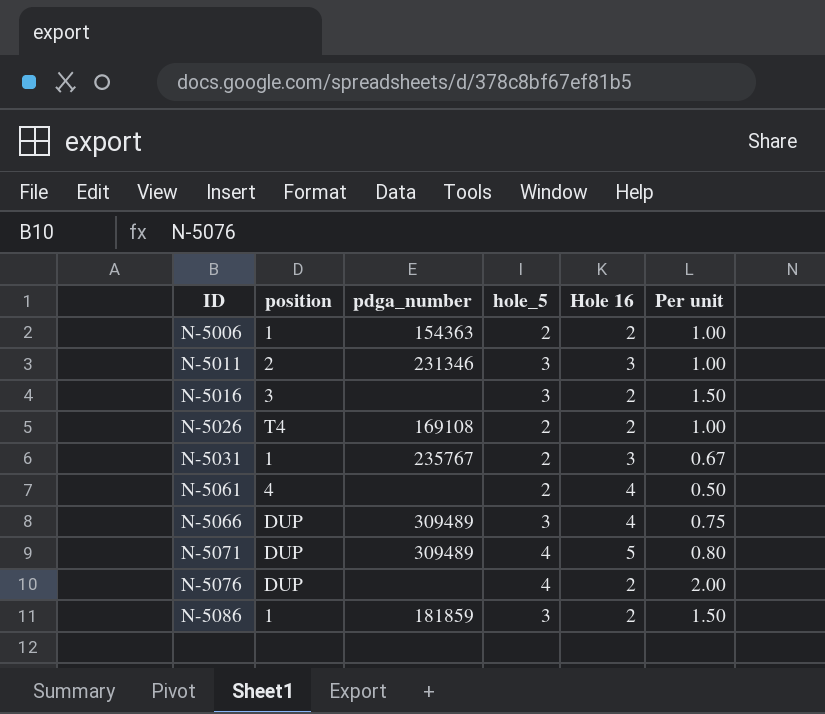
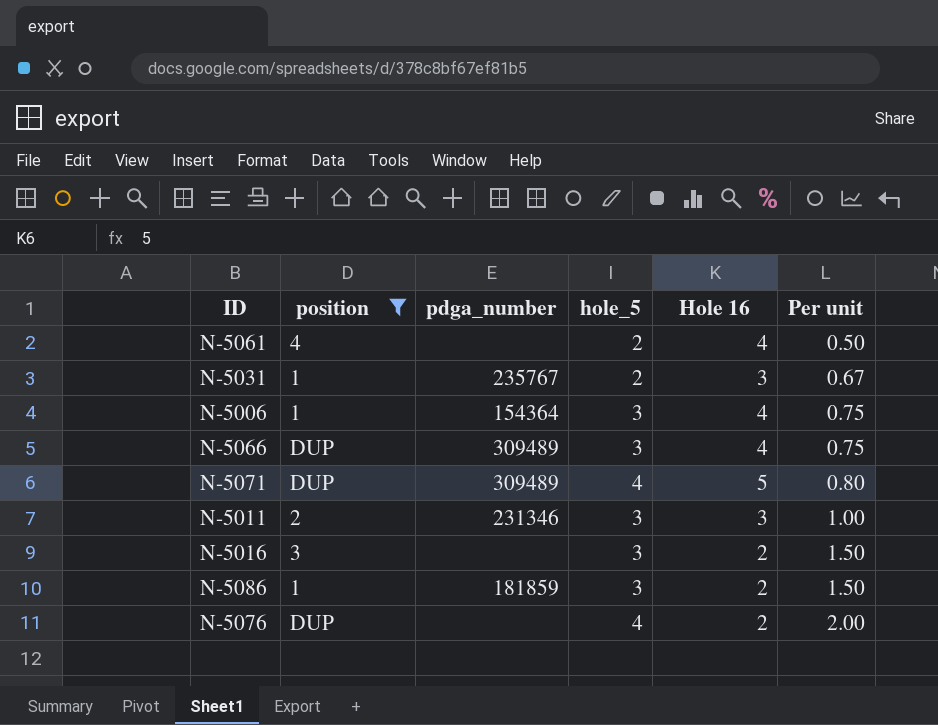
filter: none -> position != T4
row order: ID ascending -> Per unit ascending
N-5006 | pdga_number: 154363 -> 154364
N-5006 | hole_5: 2 -> 3
N-5006 | Hole 16: 2 -> 4
N-5006 | Per unit: 1.00 -> 0.75

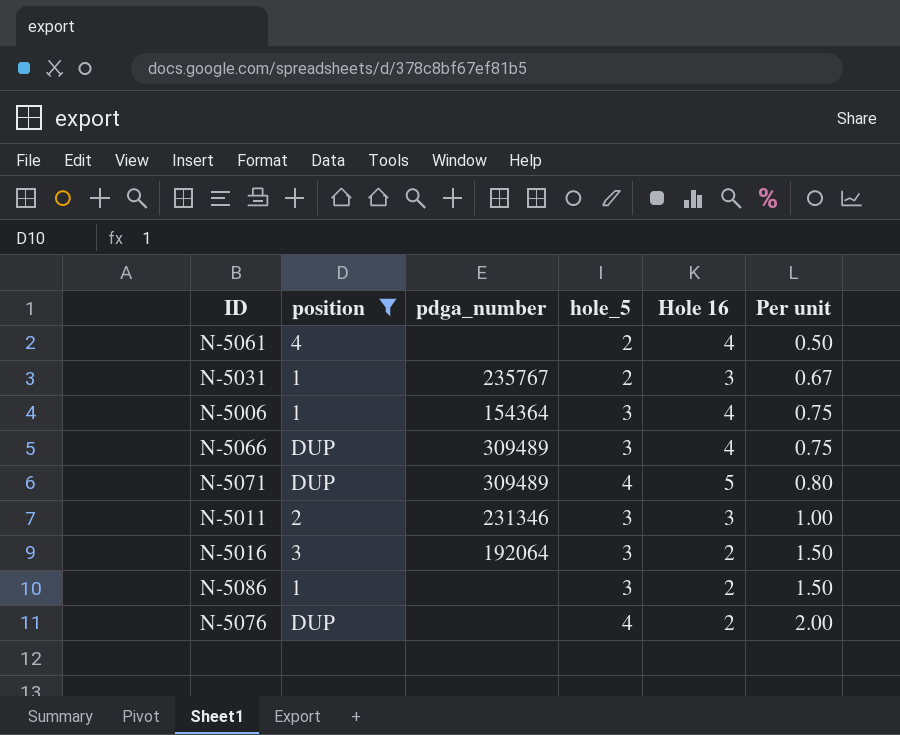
N-5016 | pdga_number: none -> 192064
N-5086 | pdga_number: 181859 -> none

